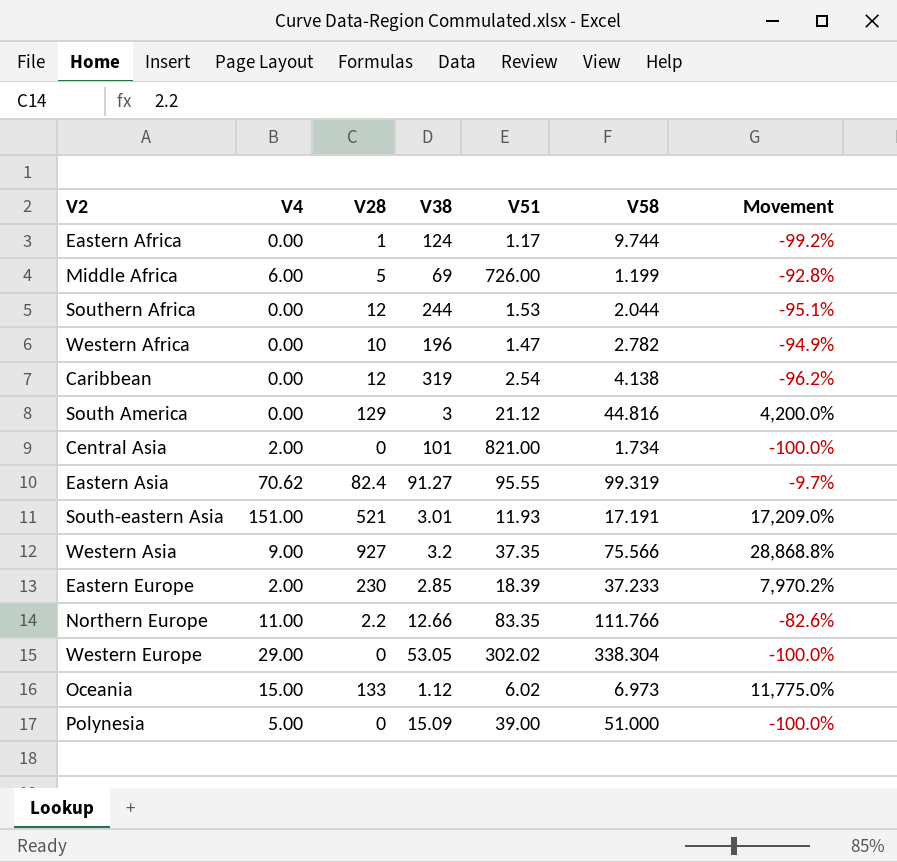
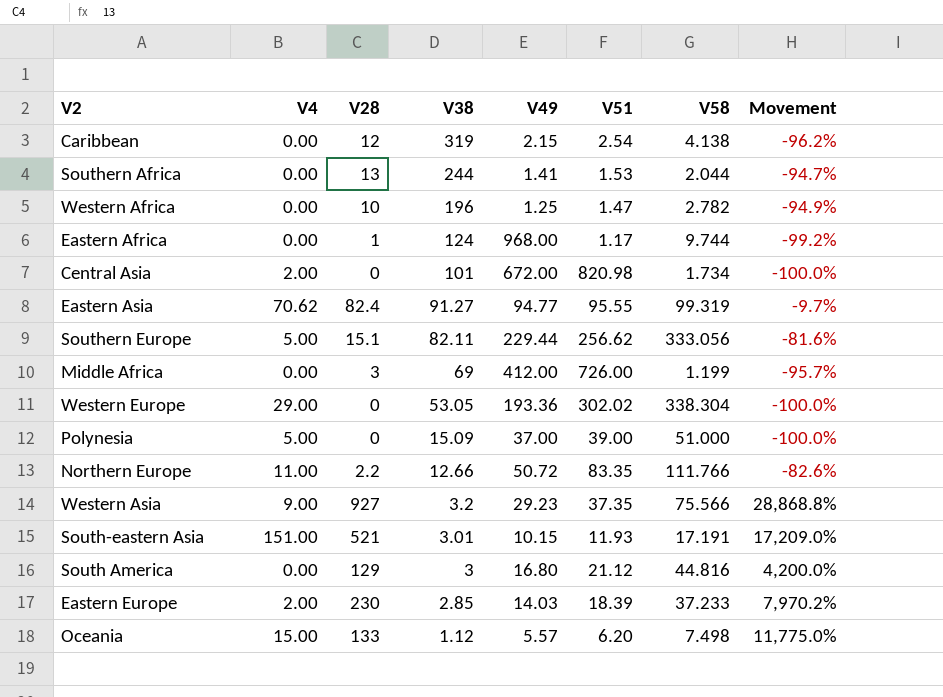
row order: none -> V38 descending
column V49 | position: none -> 5
Southern Africa | V28: 12 -> 13
Southern Africa | Movement: -95.1% -> -94.7%
Central Asia | V51: 821.00 -> 820.98
row Southern Europe: none -> 5.00 | 15.1 | 82.11 | 229.44 | 256.62 | 333.056 | -81.6%
Middle Africa | V4: 6.00 -> 0.00
Middle Africa | V28: 5 -> 3
Middle Africa | Movement: -92.8% -> -95.7%
Oceania | V51: 6.02 -> 6.20
Oceania | V58: 6.973 -> 7.498

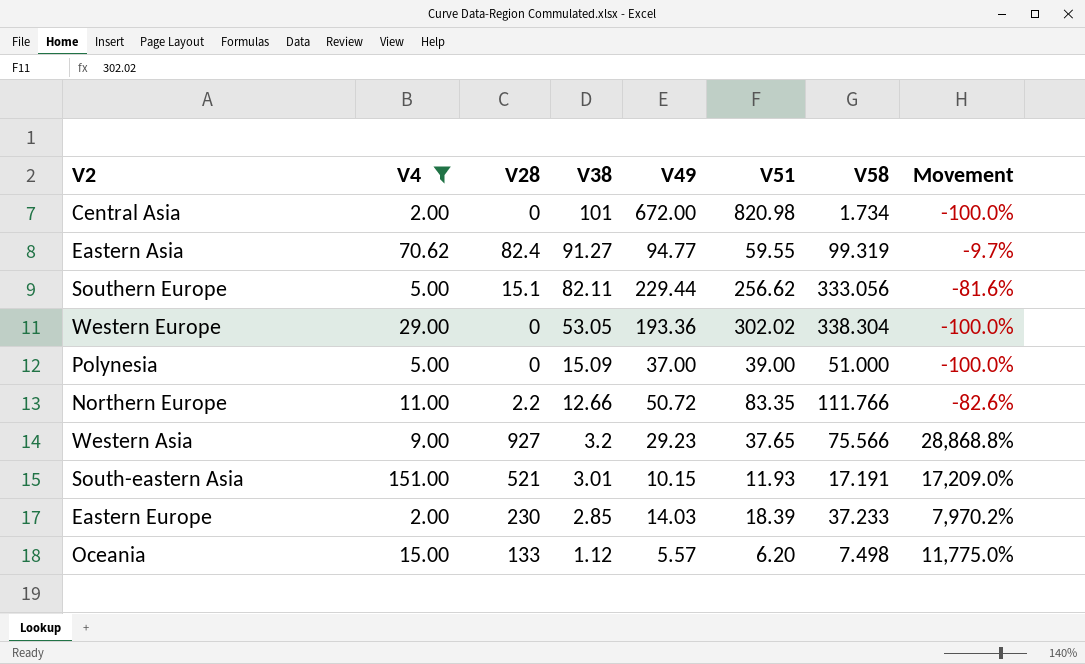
filter: none -> V4 != 0.00
Eastern Asia | V51: 95.55 -> 59.55
Western Asia | V51: 37.35 -> 37.65

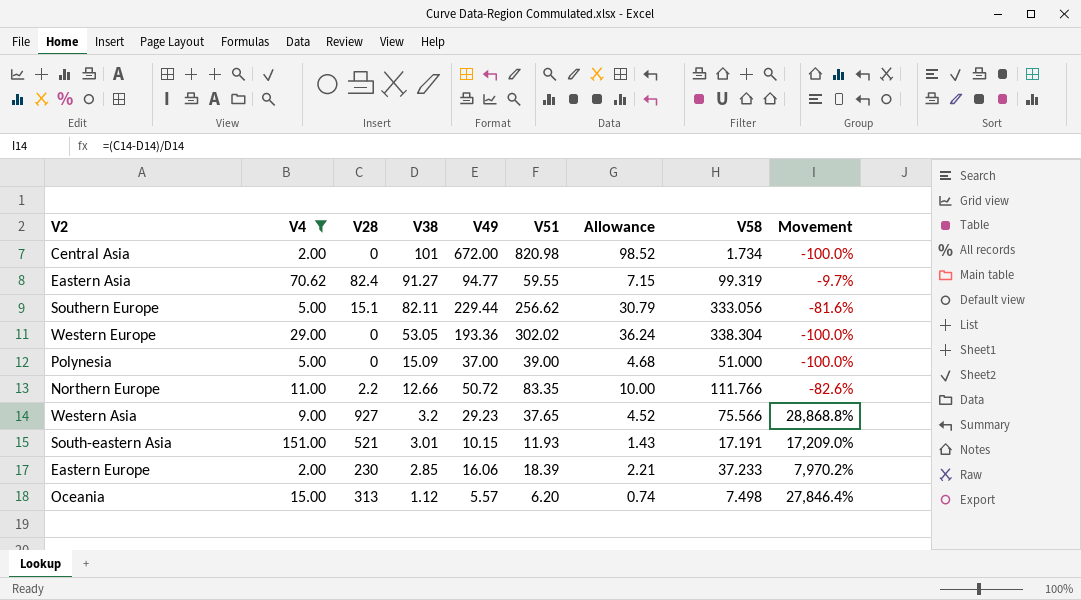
column Allowance | formula: none -> [V51] * 0.12
Eastern Europe | V49: 14.03 -> 16.06
Oceania | V28: 133 -> 313
Oceania | Movement: 11,775.0% -> 27,846.4%

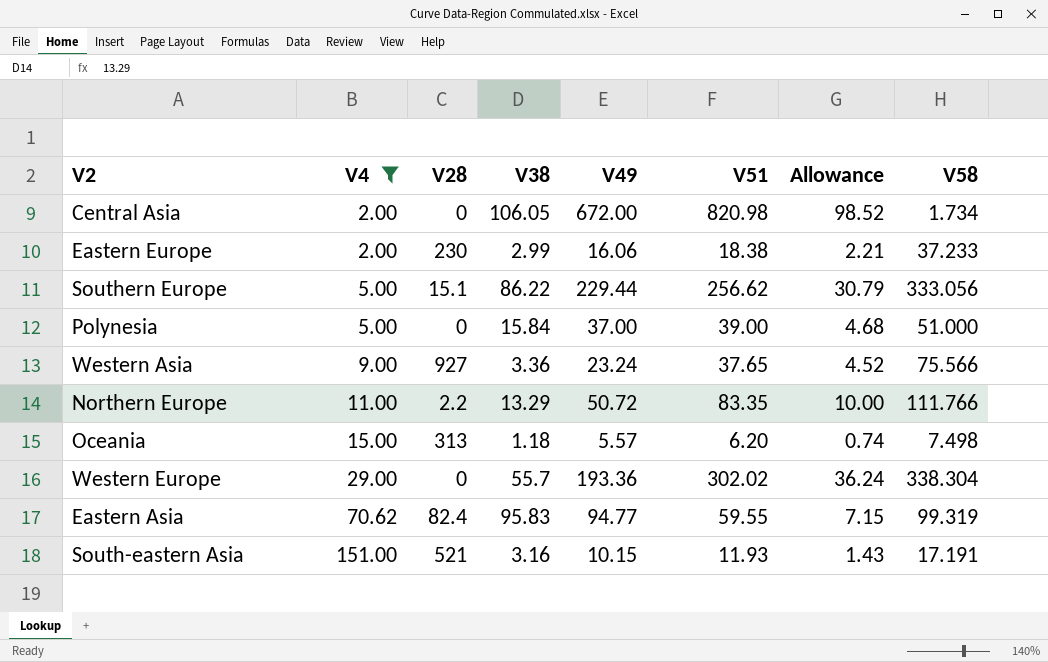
row order: V38 descending -> V4 ascending
column Movement | formula: ([V28] - [V38]) / [V38] -> none
Central Asia | V38: 101 -> 106.05
Eastern Europe | V38: 2.85 -> 2.99
Eastern Europe | V51: 18.39 -> 18.38
Southern Europe | V38: 82.11 -> 86.22
Polynesia | V38: 15.09 -> 15.84
Western Asia | V38: 3.2 -> 3.36
Western Asia | V49: 29.23 -> 23.24
Northern Europe | V38: 12.66 -> 13.29
Oceania | V38: 1.12 -> 1.18
Western Europe | V38: 53.05 -> 55.7
Eastern Asia | V38: 91.27 -> 95.83
South-eastern Asia | V38: 3.01 -> 3.16

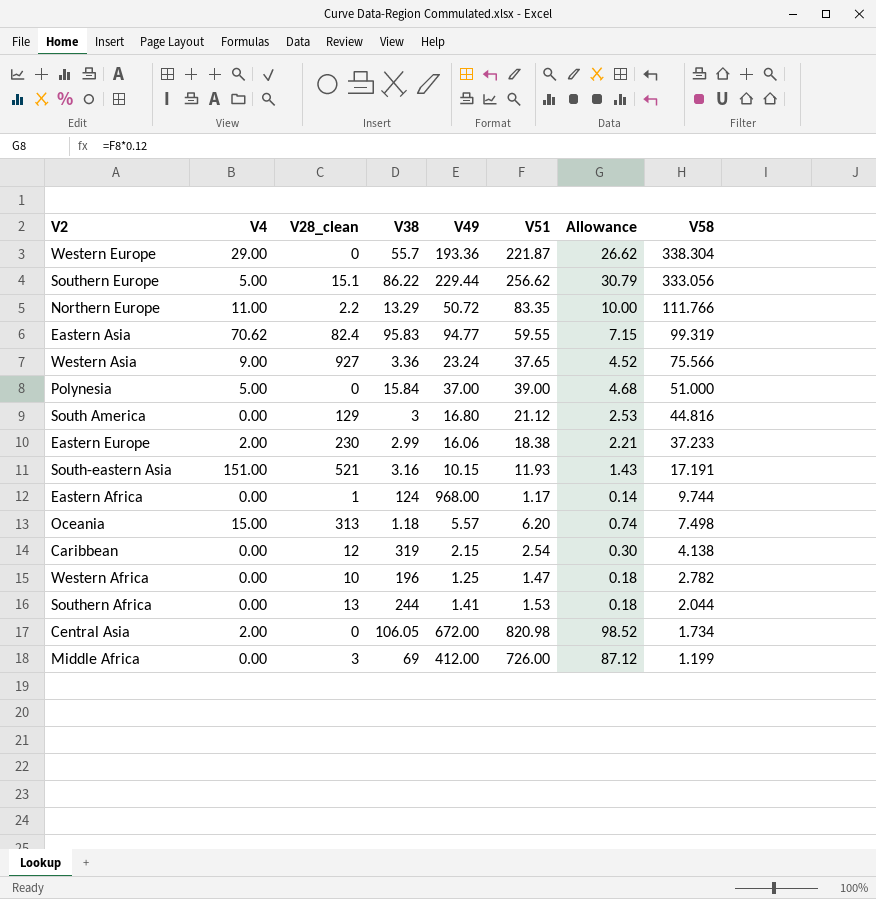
filter: V4 != 0.00 -> none
row order: V4 ascending -> V58 descending
column name: V28 -> V28_clean
Western Europe | V51: 302.02 -> 221.87
Western Europe | Allowance: 36.24 -> 26.62

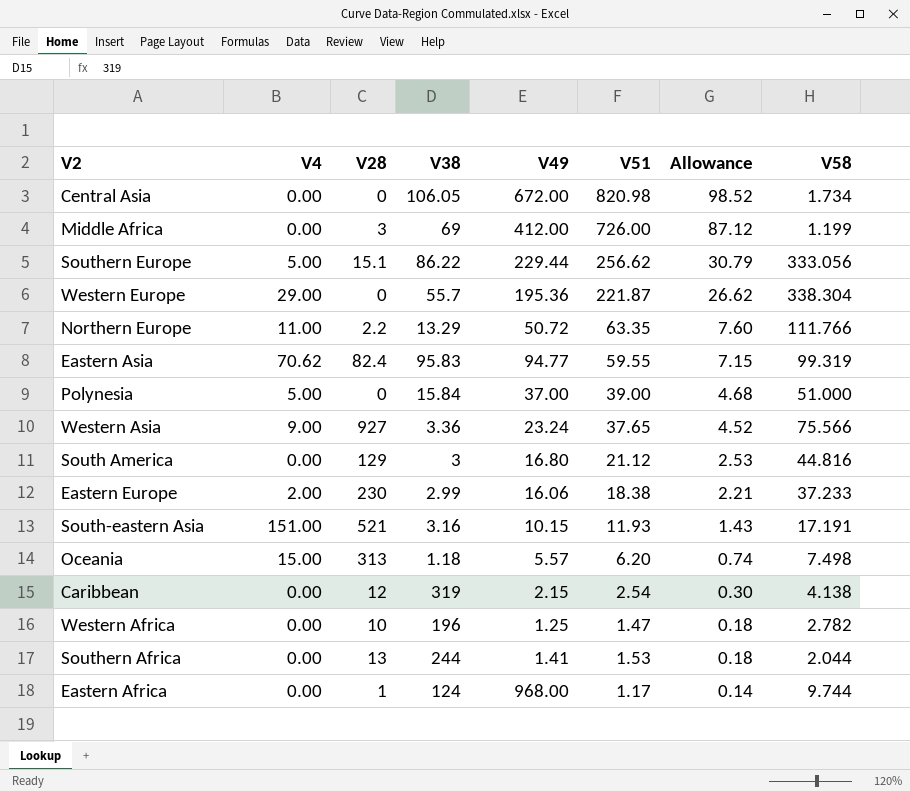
row order: V58 descending -> Allowance descending
column name: V28_clean -> V28
Central Asia | V4: 2.00 -> 0.00
Western Europe | V49: 193.36 -> 195.36
Northern Europe | V51: 83.35 -> 63.35
Northern Europe | Allowance: 10.00 -> 7.60

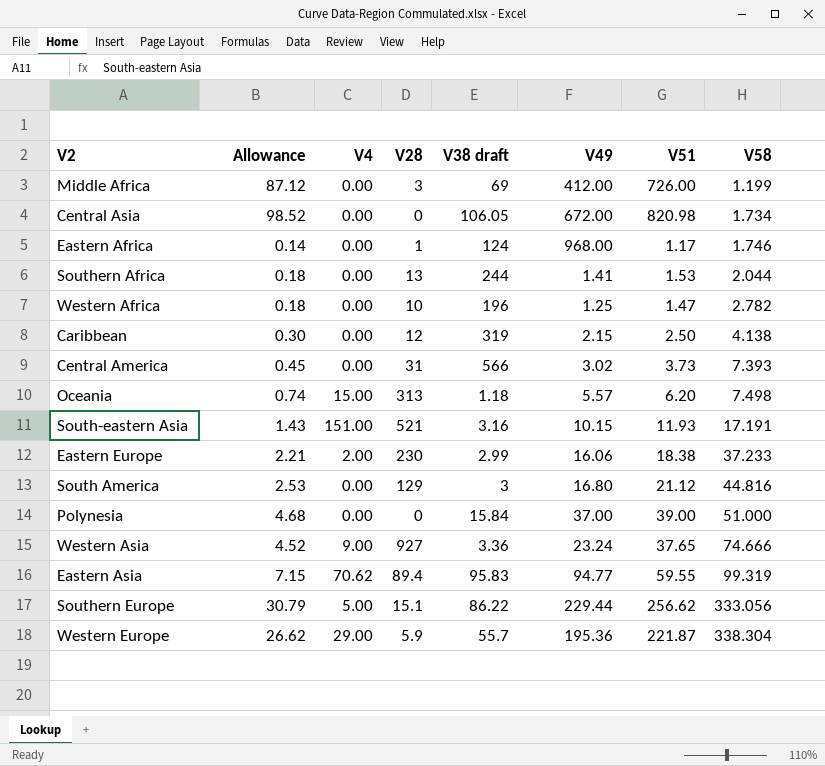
row order: Allowance descending -> V58 ascending
column Allowance | position: 7 -> 2
column name: V38 -> V38 draft
row Northern Europe: 11.00 | 2.2 | 13.29 | 50.72 | 63.35 | 7.60 | 111.766 -> none
Eastern Africa | V58: 9.744 -> 1.746
Caribbean | V51: 2.54 -> 2.50
row Central America: none -> 0.45 | 0.00 | 31 | 566 | 3.02 | 3.73 | 7.393
Polynesia | V4: 5.00 -> 0.00
Western Asia | V58: 75.566 -> 74.666
Eastern Asia | V28: 82.4 -> 89.4
Western Europe | V28: 0 -> 5.9

